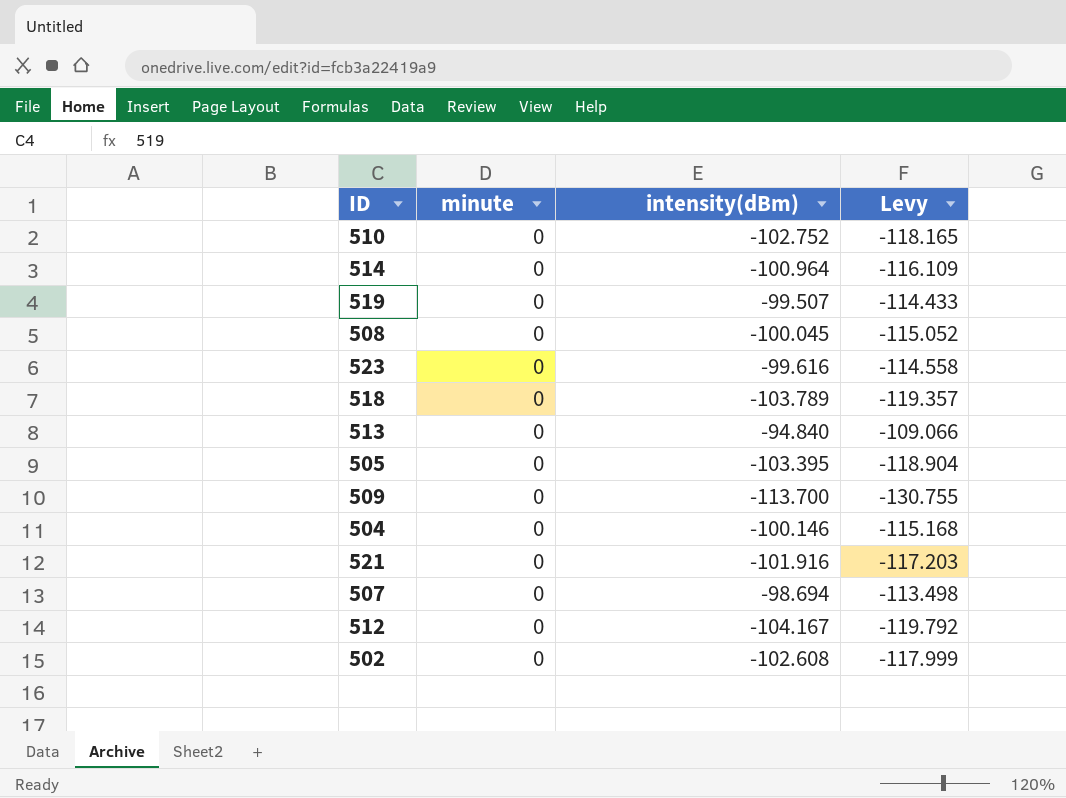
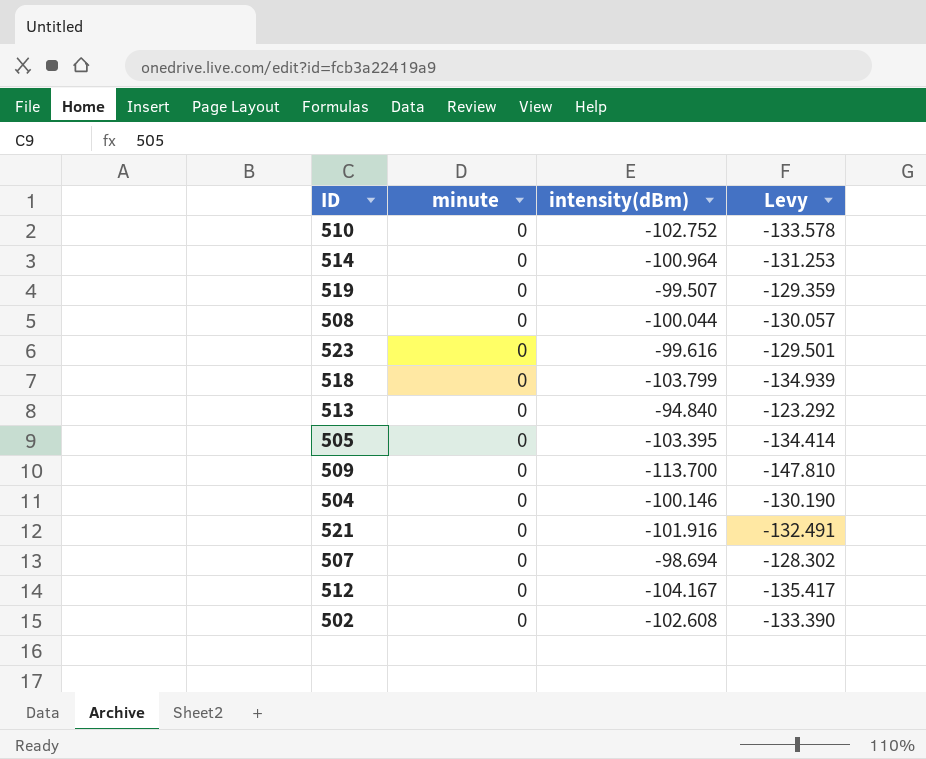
column Levy | formula: [intensity(dBm)] * 1.15 -> [intensity(dBm)] * 1.3
508 | intensity(dBm): -100.045 -> -100.044
518 | intensity(dBm): -103.789 -> -103.799

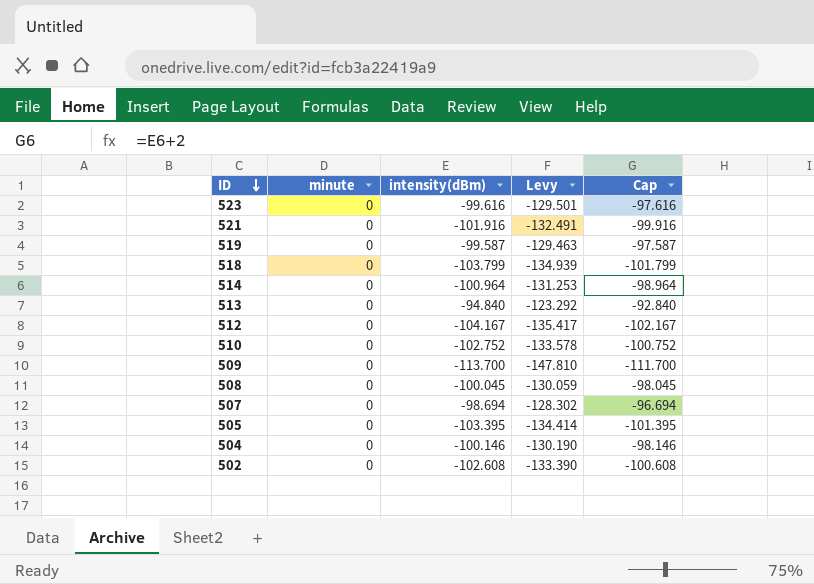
row order: none -> ID descending
column Cap | formula: none -> [intensity(dBm)] + 2
519 | intensity(dBm): -99.507 -> -99.587
519 | Levy: -129.359 -> -129.463
508 | intensity(dBm): -100.044 -> -100.045
508 | Levy: -130.057 -> -130.059

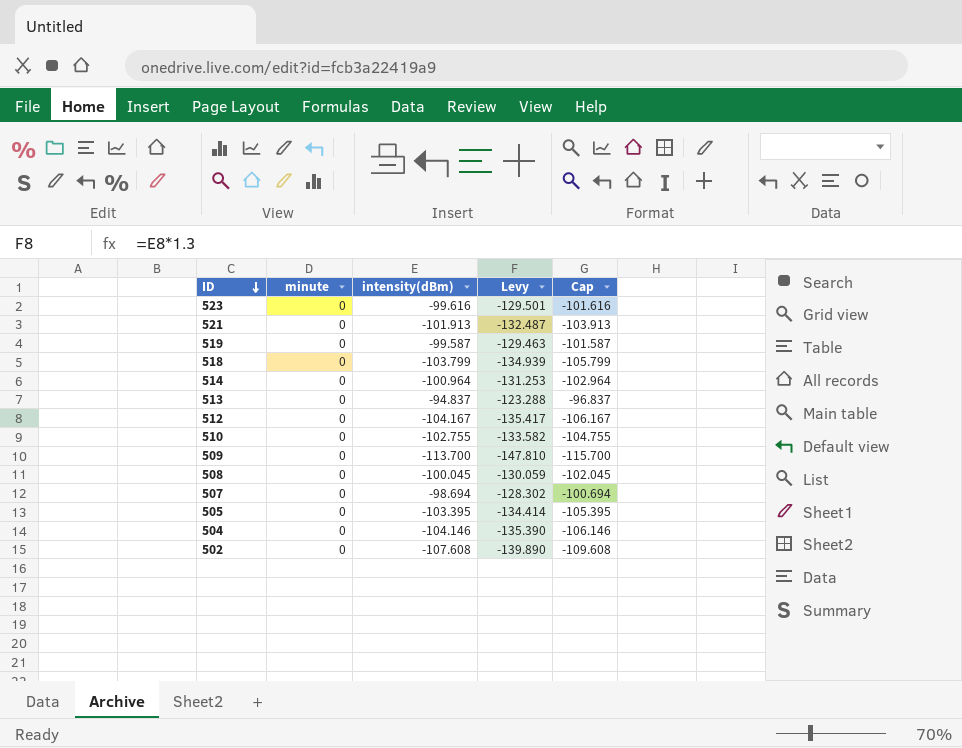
column Cap | formula: [intensity(dBm)] + 2 -> [intensity(dBm)] - 2
521 | intensity(dBm): -101.916 -> -101.913
521 | Levy: -132.491 -> -132.487
513 | intensity(dBm): -94.840 -> -94.837
513 | Levy: -123.292 -> -123.288
510 | intensity(dBm): -102.752 -> -102.755
510 | Levy: -133.578 -> -133.582
504 | intensity(dBm): -100.146 -> -104.146
504 | Levy: -130.190 -> -135.390
502 | intensity(dBm): -102.608 -> -107.608
502 | Levy: -133.390 -> -139.890

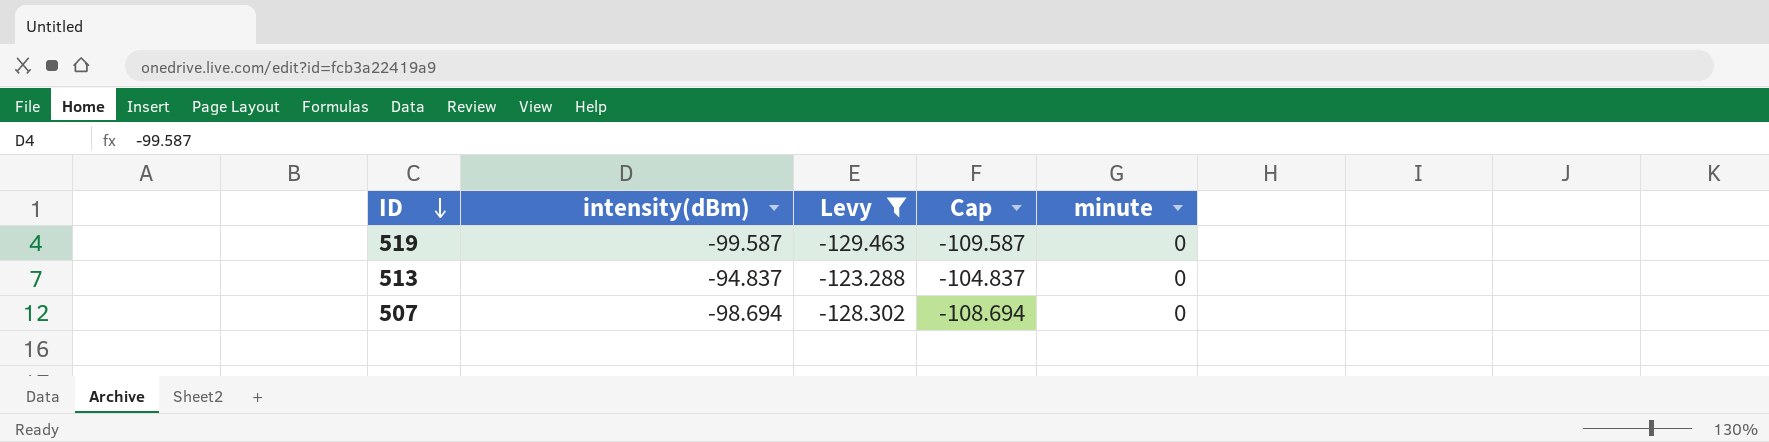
filter: none -> Levy >= -129.463
column Cap | formula: [intensity(dBm)] - 2 -> [intensity(dBm)] - 10
column minute | position: 2 -> 5

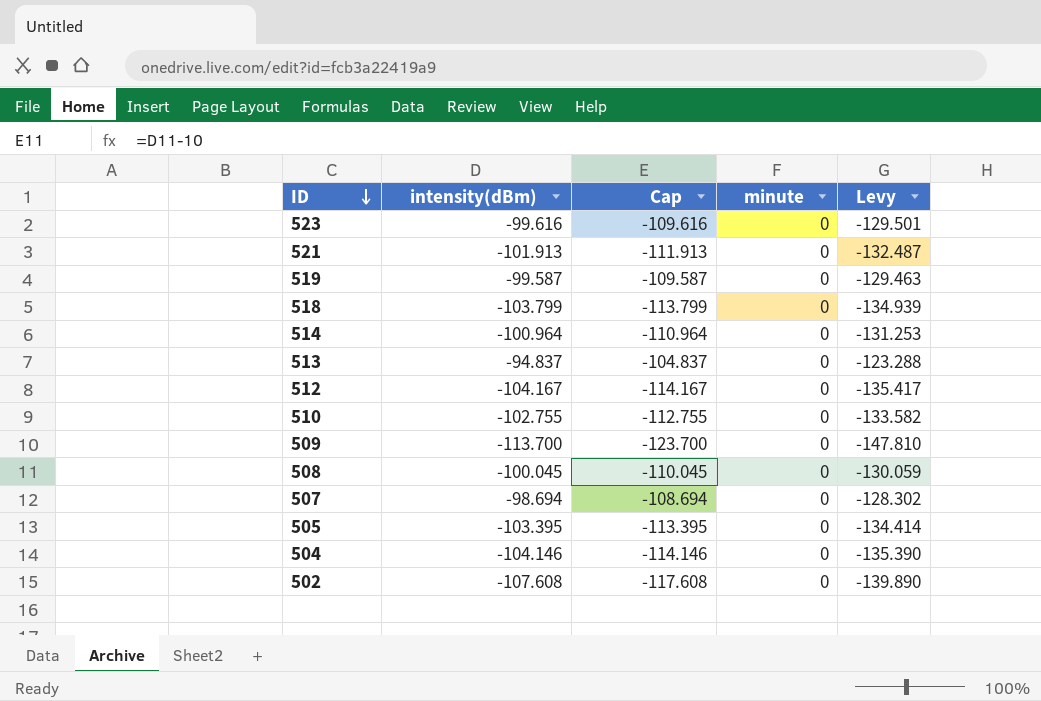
filter: Levy >= -129.463 -> none
column Levy | position: 3 -> 5

